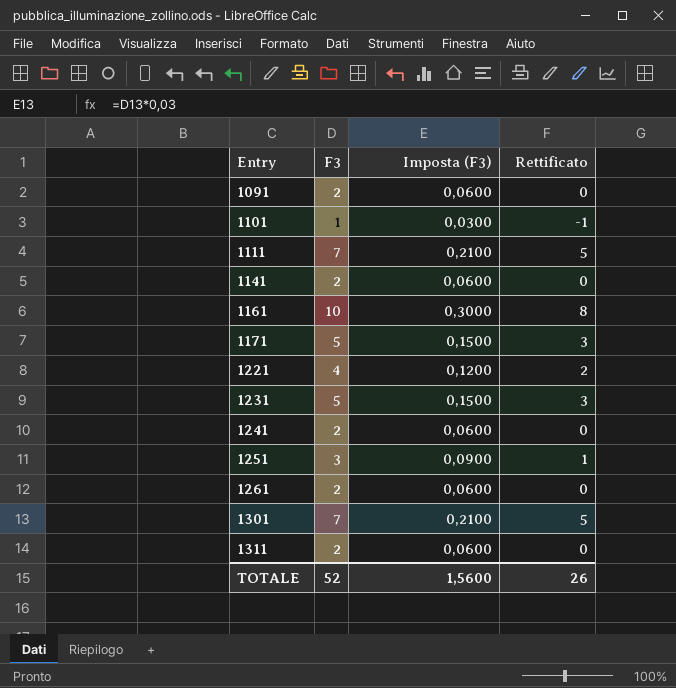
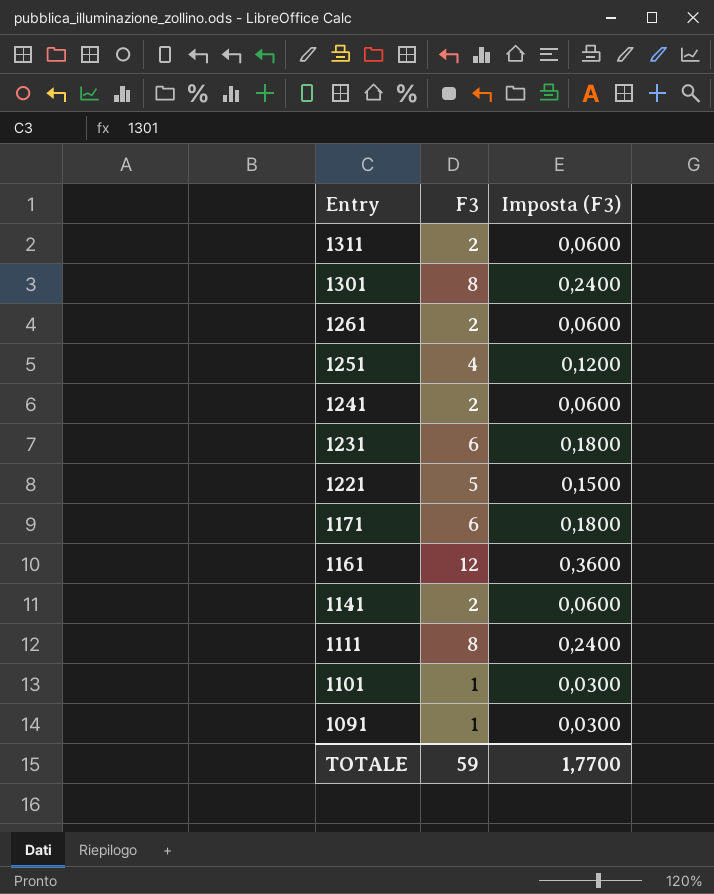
row order: Entry ascending -> Entry descending
column Rettificato | formula: [F3] - 2 -> none
1301 | F3: 7 -> 8
1301 | Imposta (F3): 0,2100 -> 0,2400
1251 | F3: 3 -> 4
1251 | Imposta (F3): 0,0900 -> 0,1200
1231 | F3: 5 -> 6
1231 | Imposta (F3): 0,1500 -> 0,1800
1221 | F3: 4 -> 5
1221 | Imposta (F3): 0,1200 -> 0,1500
1171 | F3: 5 -> 6
1171 | Imposta (F3): 0,1500 -> 0,1800
1161 | F3: 10 -> 12
1161 | Imposta (F3): 0,3000 -> 0,3600
1111 | F3: 7 -> 8
1111 | Imposta (F3): 0,2100 -> 0,2400
1091 | F3: 2 -> 1
1091 | Imposta (F3): 0,0600 -> 0,0300
TOTALE | F3: 52 -> 59
TOTALE | Imposta (F3): 1,5600 -> 1,7700

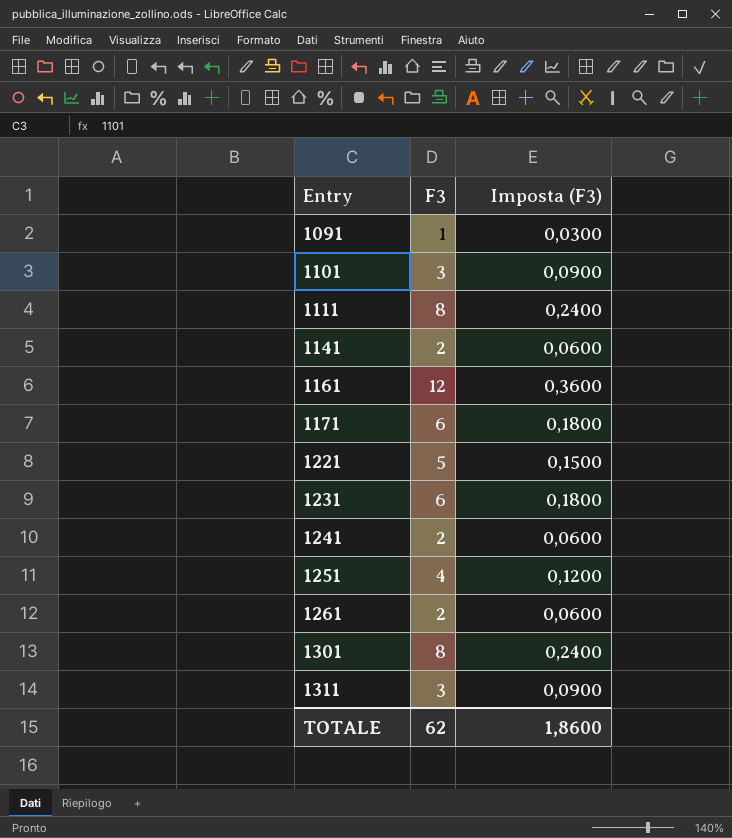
row order: Entry descending -> Entry ascending
1101 | F3: 1 -> 3
1101 | Imposta (F3): 0,0300 -> 0,0900
1311 | F3: 2 -> 3
1311 | Imposta (F3): 0,0600 -> 0,0900
TOTALE | F3: 59 -> 62
TOTALE | Imposta (F3): 1,7700 -> 1,8600

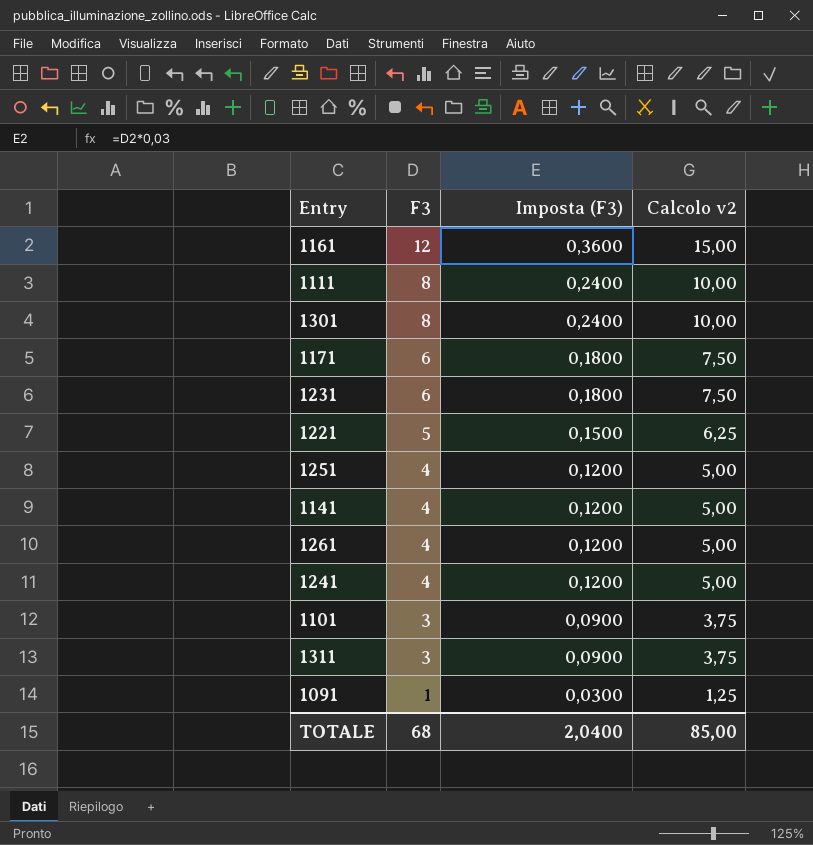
row order: Entry ascending -> F3 descending
column Calcolo v2 | formula: none -> [F3] * 1,25
1141 | F3: 2 -> 4
1141 | Imposta (F3): 0,0600 -> 0,1200
1261 | F3: 2 -> 4
1261 | Imposta (F3): 0,0600 -> 0,1200
1241 | F3: 2 -> 4
1241 | Imposta (F3): 0,0600 -> 0,1200
TOTALE | F3: 62 -> 68
TOTALE | Imposta (F3): 1,8600 -> 2,0400

